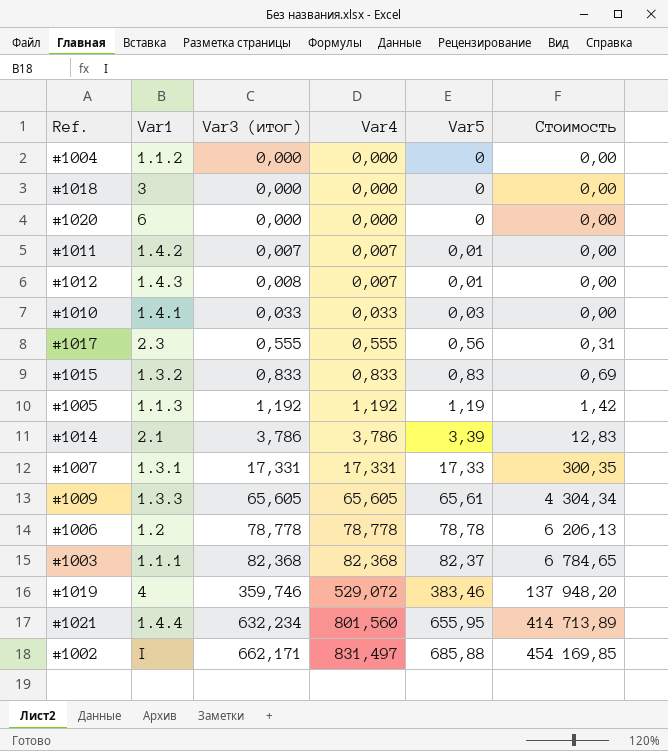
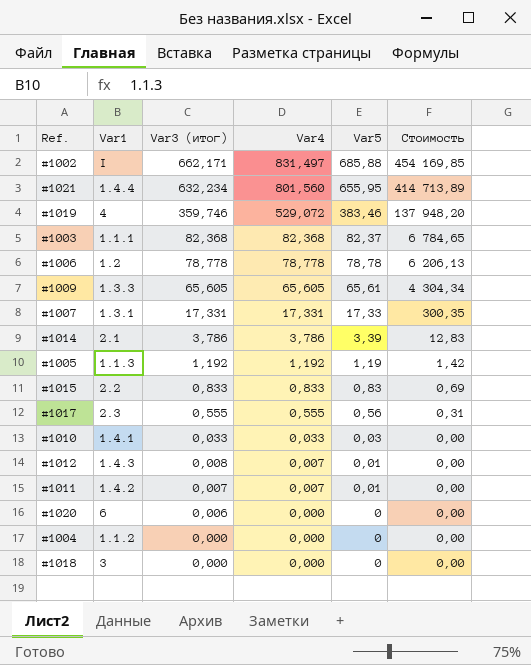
row order: Var3 (итог) ascending -> Var3 (итог) descending
#1015 | Var1: 1.3.2 -> 2.2
#1020 | Var3 (итог): 0,000 -> 0,006

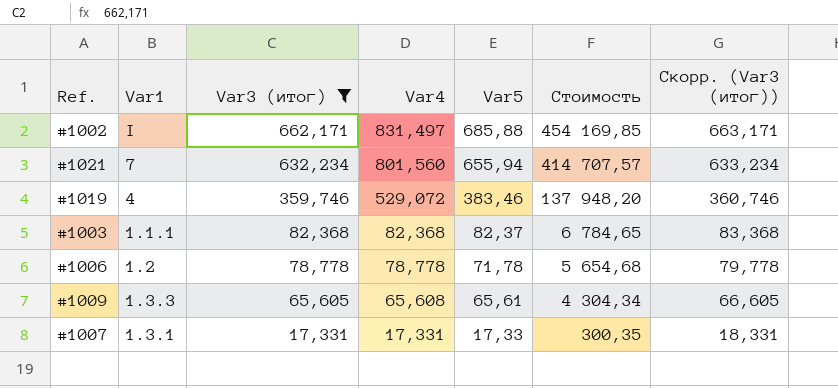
filter: none -> Var3 (итог) >= 17,331
column Скорр. (Var3 (итог)) | formula: none -> [Var3 (итог)] + 1
#1021 | Var1: 1.4.4 -> 7
#1021 | Var5: 655,95 -> 655,94
#1021 | Стоимость: 414 713,89 -> 414 707,57
#1006 | Var5: 78,78 -> 71,78
#1006 | Стоимость: 6 206,13 -> 5 654,68
#1009 | Var4: 65,605 -> 65,608

